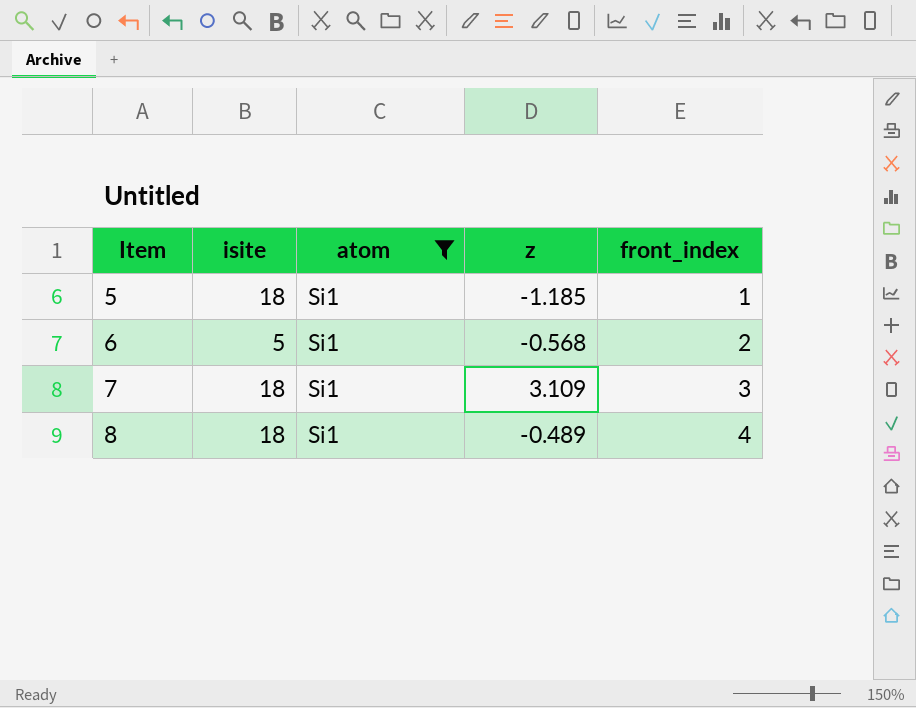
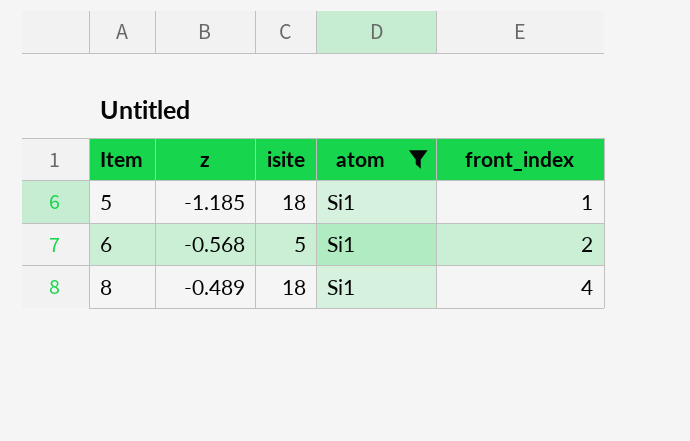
column z | position: 4 -> 2
row 7: 18 | Si1 | 3.109 | 3 -> none

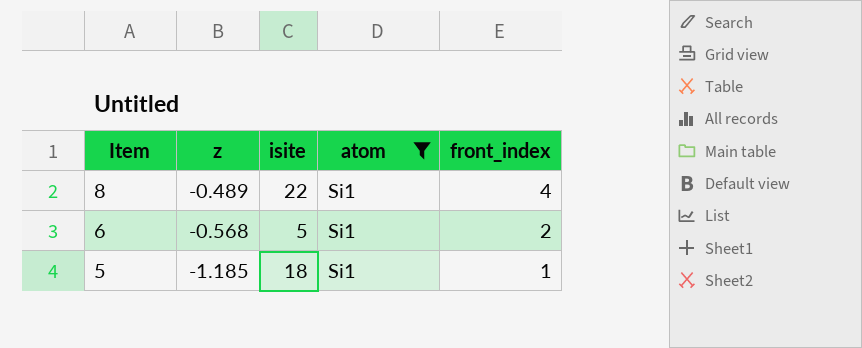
row order: Item ascending -> Item descending
8 | isite: 18 -> 22

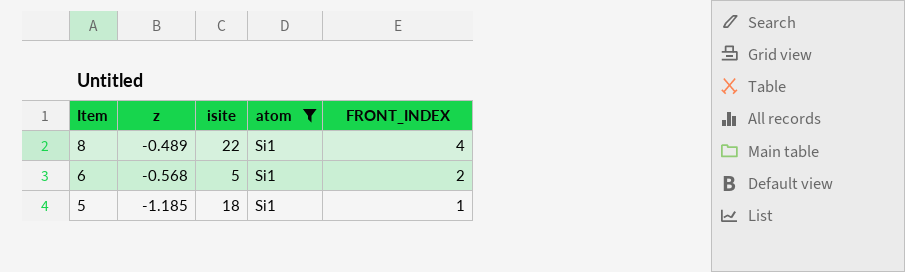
column name: front_index -> FRONT_INDEX

